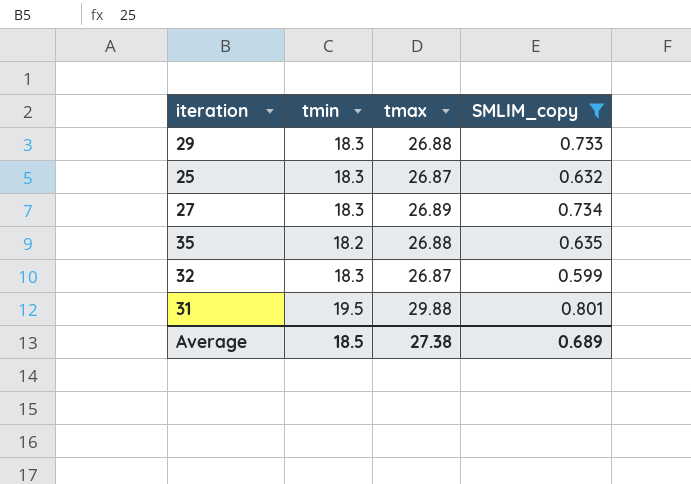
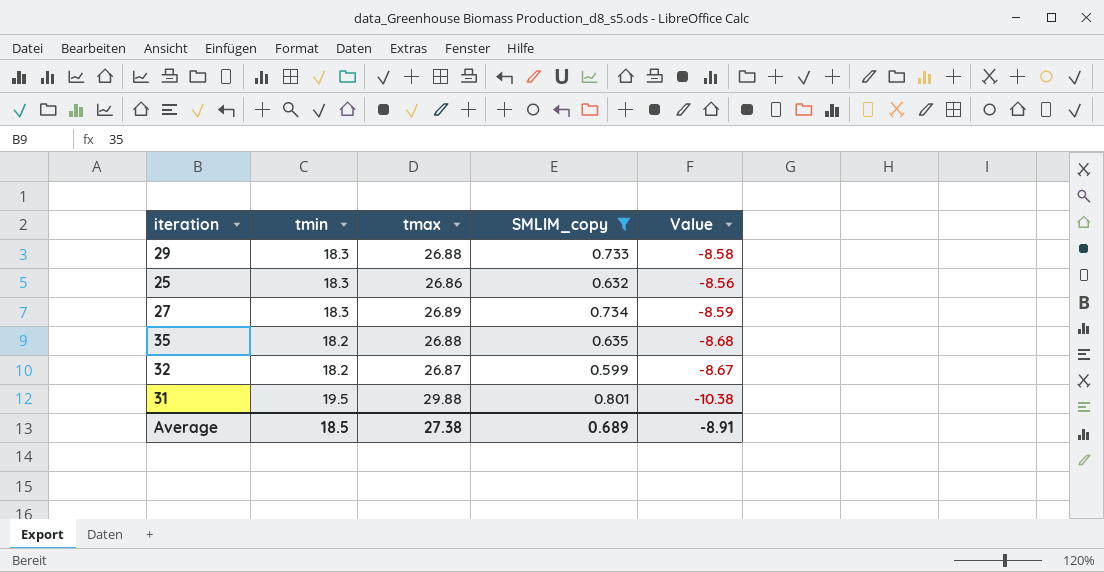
column Value | formula: none -> [tmin] - [tmax]
25 | tmax: 26.87 -> 26.86
32 | tmin: 18.3 -> 18.2

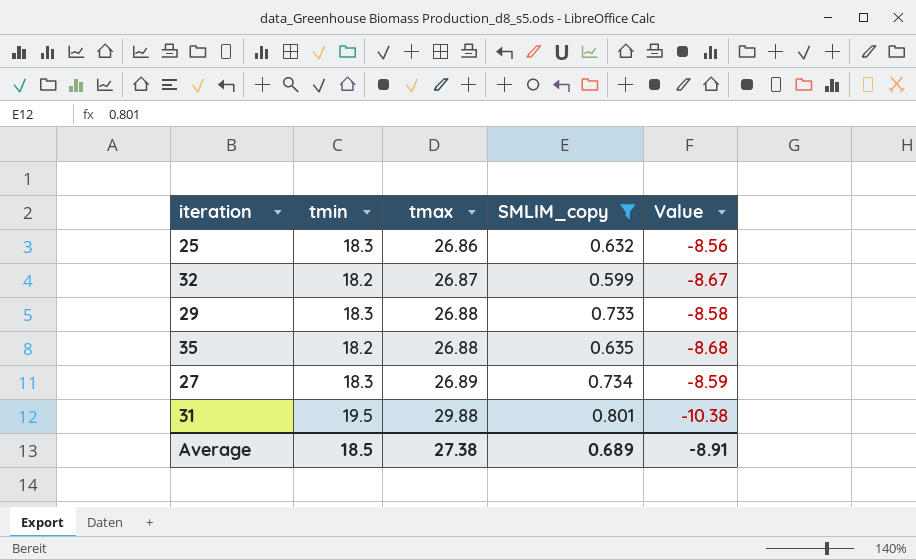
row order: none -> tmax ascending

